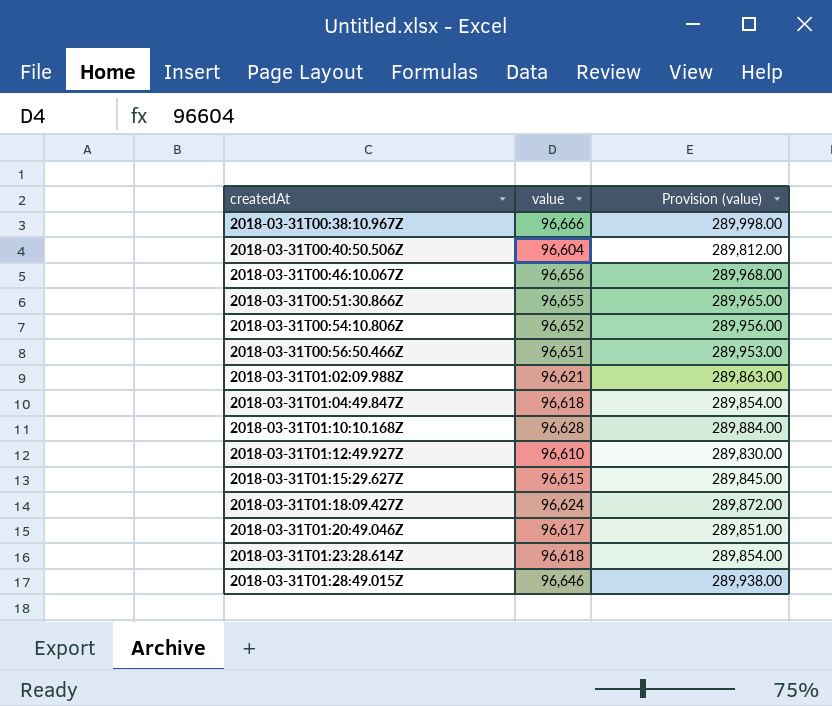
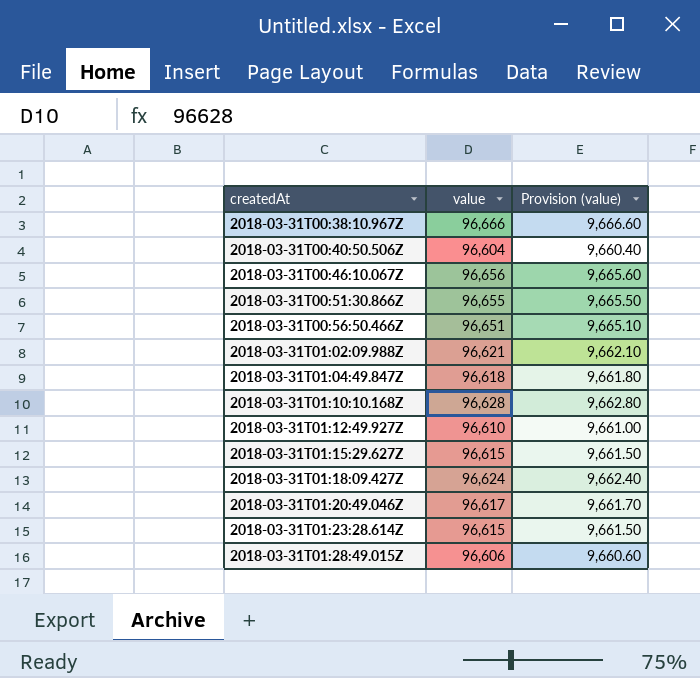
column Provision (value) | formula: [value] * 3 -> [value] * 0.1
row 2018-03-31T00:54:10.806Z: 96,652 | 289,956.00 -> none
2018-03-31T01:23:28.614Z | value: 96,618 -> 96,615
2018-03-31T01:28:49.015Z | value: 96,646 -> 96,606

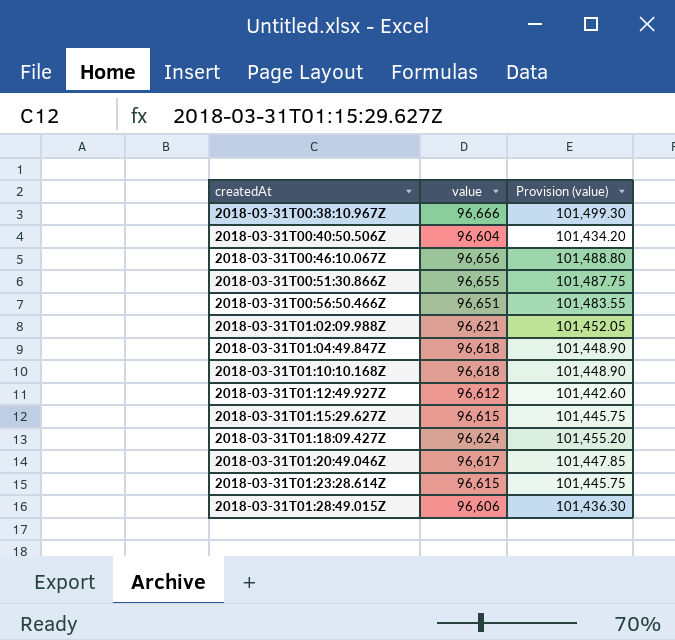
column Provision (value) | formula: [value] * 0.1 -> [value] * 1.05
2018-03-31T01:10:10.168Z | value: 96,628 -> 96,618
2018-03-31T01:12:49.927Z | value: 96,610 -> 96,612

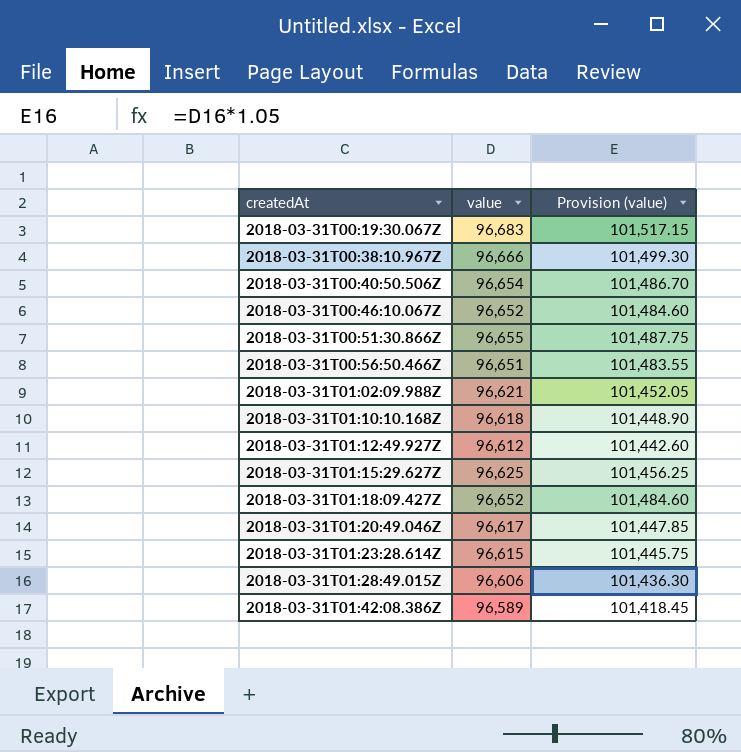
row 2018-03-31T01:04:49.847Z: 96,618 | 101,448.90 -> none
row 2018-03-31T00:19:30.067Z: none -> 96,683 | 101,517.15
2018-03-31T00:40:50.506Z | value: 96,604 -> 96,654
2018-03-31T00:40:50.506Z | Provision (value): 101,434.20 -> 101,486.70
2018-03-31T00:46:10.067Z | value: 96,656 -> 96,652
2018-03-31T00:46:10.067Z | Provision (value): 101,488.80 -> 101,484.60
2018-03-31T01:15:29.627Z | value: 96,615 -> 96,625
2018-03-31T01:15:29.627Z | Provision (value): 101,445.75 -> 101,456.25
2018-03-31T01:18:09.427Z | value: 96,624 -> 96,652
2018-03-31T01:18:09.427Z | Provision (value): 101,455.20 -> 101,484.60
row 2018-03-31T01:42:08.386Z: none -> 96,589 | 101,418.45

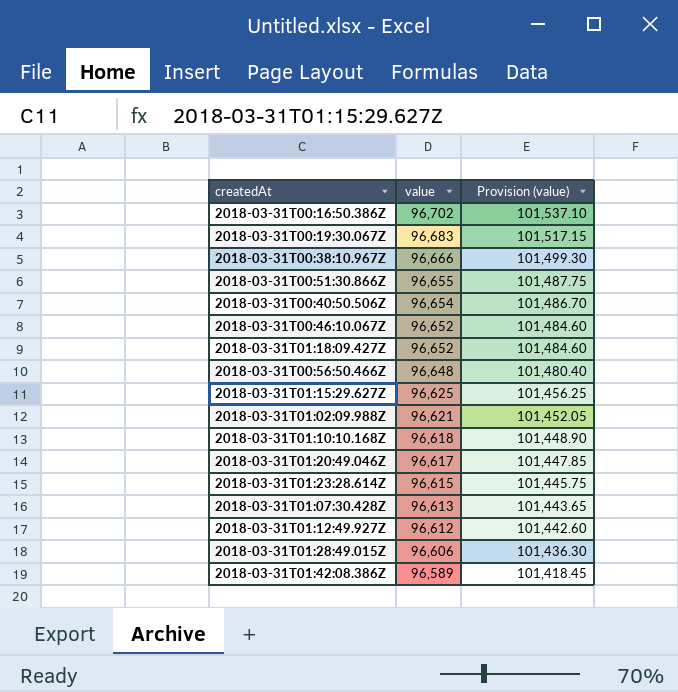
row order: createdAt ascending -> value descending
row 2018-03-31T00:16:50.386Z: none -> 96,702 | 101,537.10
2018-03-31T00:56:50.466Z | value: 96,651 -> 96,648
2018-03-31T00:56:50.466Z | Provision (value): 101,483.55 -> 101,480.40
row 2018-03-31T01:07:30.428Z: none -> 96,613 | 101,443.65

